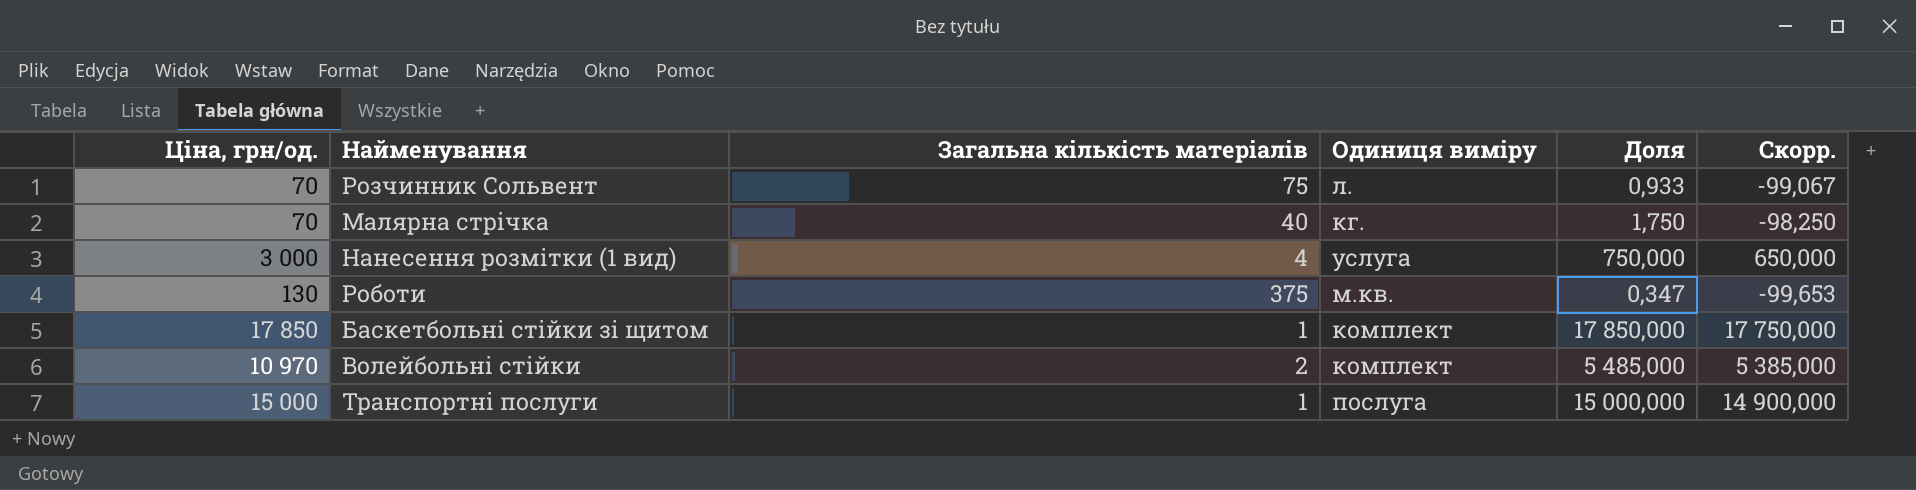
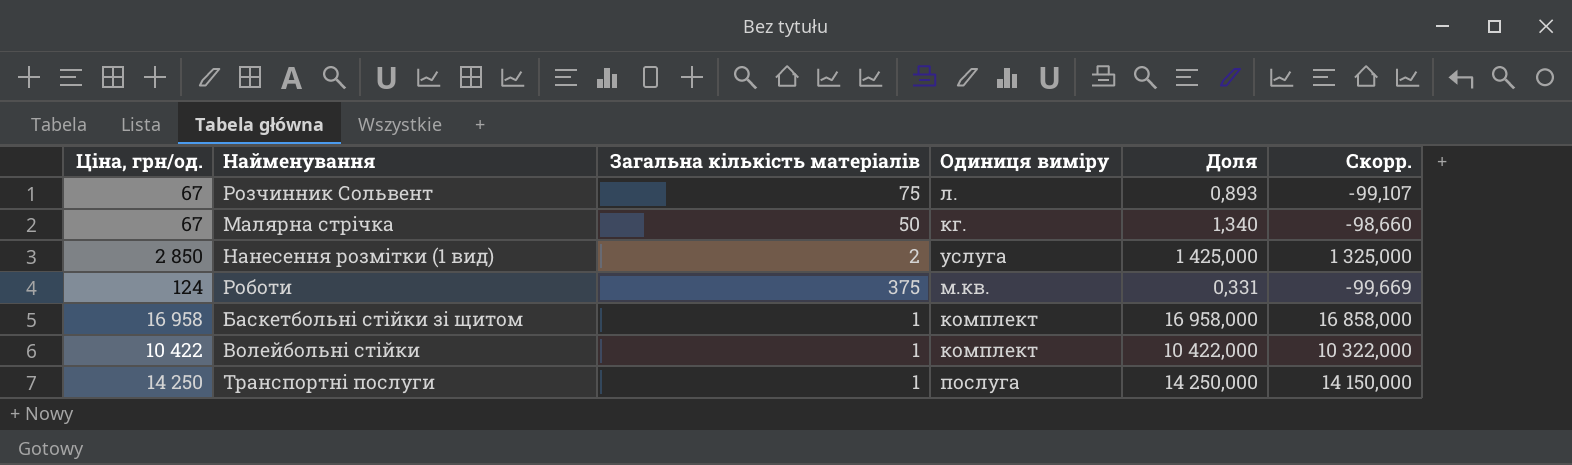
Розчинник Сольвент | Ціна, грн/од.: 70 -> 67
Розчинник Сольвент | Доля: 0,933 -> 0,893
Розчинник Сольвент | Скорр.: -99,067 -> -99,107
Малярна стрічка | Ціна, грн/од.: 70 -> 67
Малярна стрічка | Загальна кількість матеріалів: 40 -> 50
Малярна стрічка | Доля: 1,750 -> 1,340
Малярна стрічка | Скорр.: -98,250 -> -98,660
Нанесення розмітки (1 вид) | Ціна, грн/од.: 3 000 -> 2 850
Нанесення розмітки (1 вид) | Загальна кількість матеріалів: 4 -> 2
Нанесення розмітки (1 вид) | Доля: 750,000 -> 1 425,000
Нанесення розмітки (1 вид) | Скорр.: 650,000 -> 1 325,000
Роботи | Ціна, грн/од.: 130 -> 124
Роботи | Доля: 0,347 -> 0,331
Роботи | Скорр.: -99,653 -> -99,669
Баскетбольні стійки зі щитом | Ціна, грн/од.: 17 850 -> 16 958
Баскетбольні стійки зі щитом | Доля: 17 850,000 -> 16 958,000
Баскетбольні стійки зі щитом | Скорр.: 17 750,000 -> 16 858,000
Волейбольні стійки | Ціна, грн/од.: 10 970 -> 10 422
Волейбольні стійки | Загальна кількість матеріалів: 2 -> 1
Волейбольні стійки | Доля: 5 485,000 -> 10 422,000
Волейбольні стійки | Скорр.: 5 385,000 -> 10 322,000
Транспортні послуги | Ціна, грн/од.: 15 000 -> 14 250
Транспортні послуги | Доля: 15 000,000 -> 14 250,000
Транспортні послуги | Скорр.: 14 900,000 -> 14 150,000

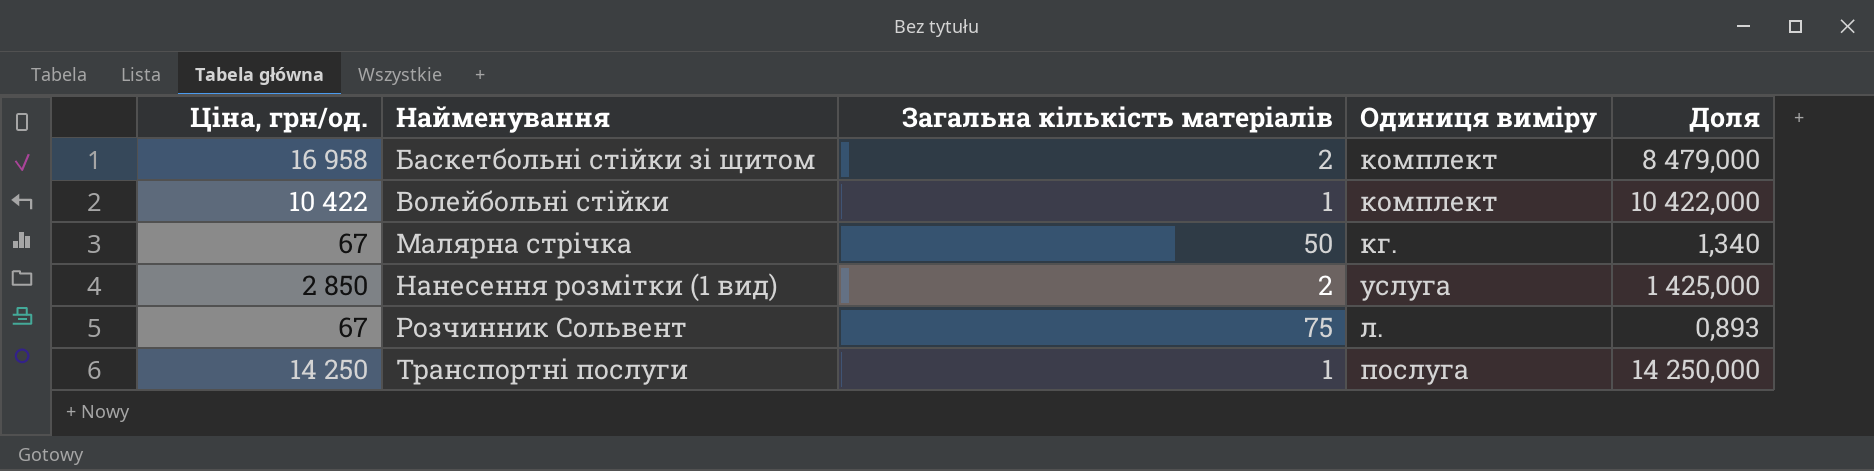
row order: none -> Найменування ascending
column Скорр. | formula: [Доля] - 100 -> none
row Роботи: 124 | 375 | м.кв. | 0,331 | -99,669 -> none
Баскетбольні стійки зі щитом | Загальна кількість матеріалів: 1 -> 2
Баскетбольні стійки зі щитом | Доля: 16 958,000 -> 8 479,000

